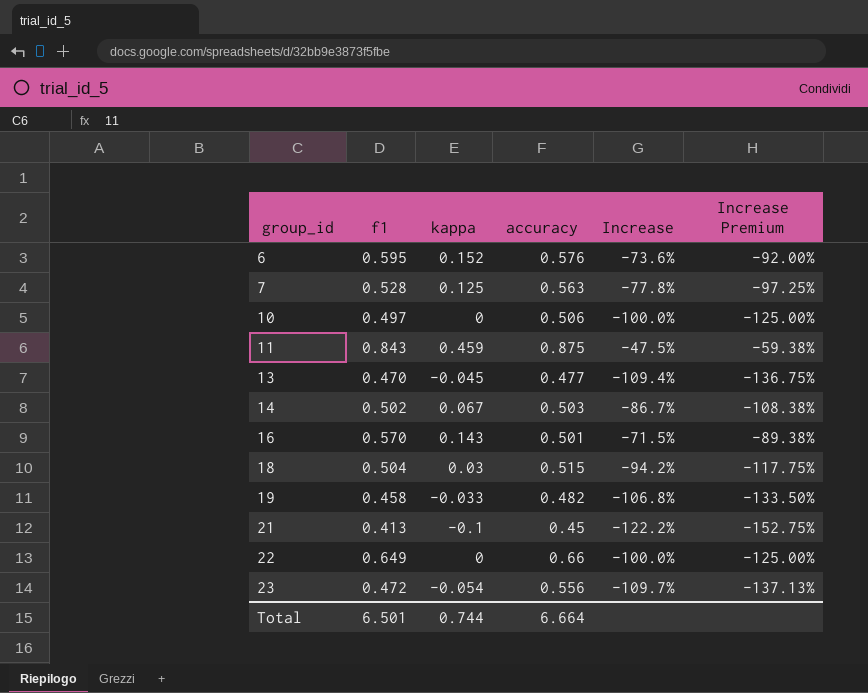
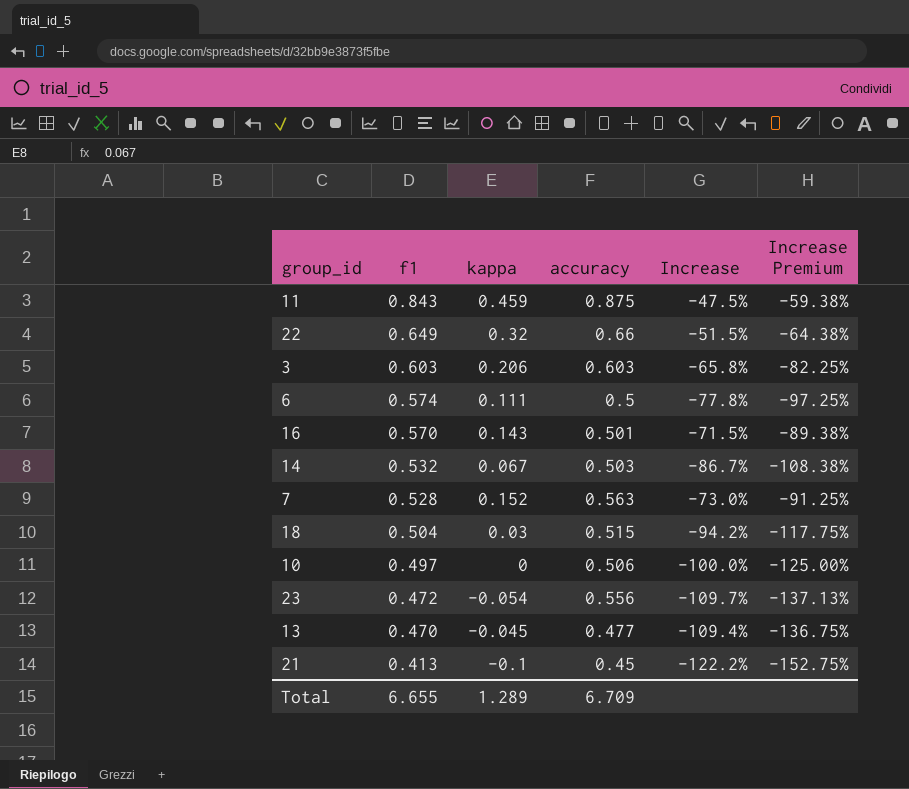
row order: group_id ascending -> f1 descending
row 19: 0.458 | -0.033 | 0.482 | -106.8% | -133.50% -> none
22 | kappa: 0 -> 0.32
22 | Increase: -100.0% -> -51.5%
22 | Increase Premium: -125.00% -> -64.38%
row 3: none -> 0.603 | 0.206 | 0.603 | -65.8% | -82.25%
6 | f1: 0.595 -> 0.574
6 | kappa: 0.152 -> 0.111
6 | accuracy: 0.576 -> 0.5
6 | Increase: -73.6% -> -77.8%
6 | Increase Premium: -92.00% -> -97.25%
14 | f1: 0.502 -> 0.532
7 | kappa: 0.125 -> 0.152
7 | Increase: -77.8% -> -73.0%
7 | Increase Premium: -97.25% -> -91.25%
Total | f1: 6.501 -> 6.655
Total | kappa: 0.744 -> 1.289
Total | accuracy: 6.664 -> 6.709

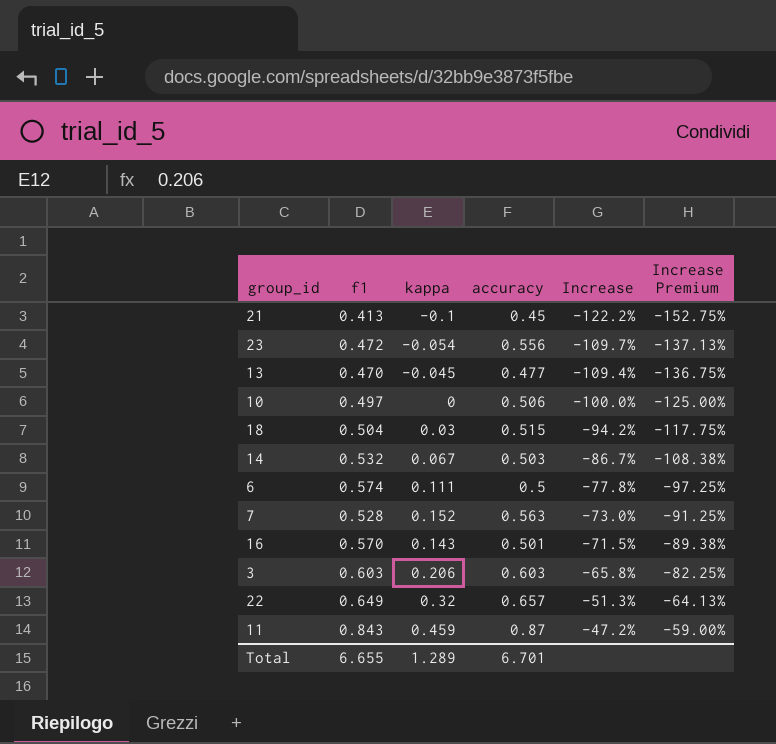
row order: f1 descending -> Increase ascending
22 | accuracy: 0.66 -> 0.657
22 | Increase: -51.5% -> -51.3%
22 | Increase Premium: -64.38% -> -64.13%
11 | accuracy: 0.875 -> 0.87
11 | Increase: -47.5% -> -47.2%
11 | Increase Premium: -59.38% -> -59.00%
Total | accuracy: 6.709 -> 6.701

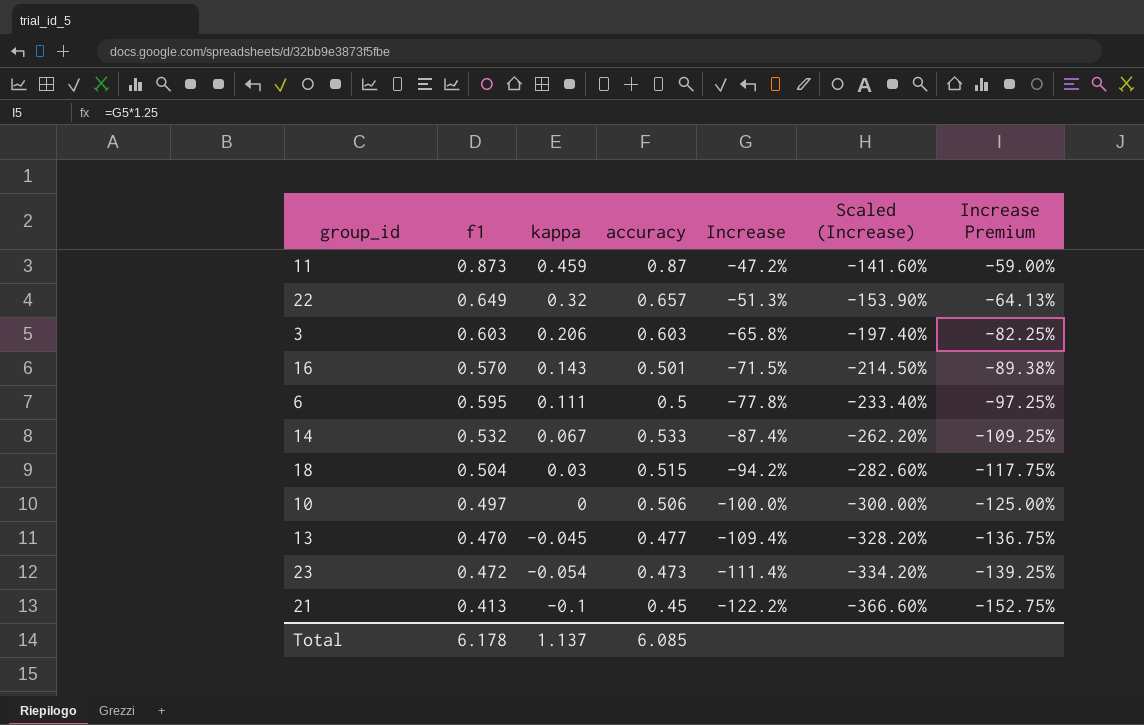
row order: Increase ascending -> kappa descending
column Scaled (Increase) | formula: none -> [Increase] * 3
row 7: 0.528 | 0.152 | 0.563 | -73.0% | -91.25% -> none
11 | f1: 0.843 -> 0.873
6 | f1: 0.574 -> 0.595
14 | accuracy: 0.503 -> 0.533
14 | Increase: -86.7% -> -87.4%
14 | Increase Premium: -108.38% -> -109.25%
23 | accuracy: 0.556 -> 0.473
23 | Increase: -109.7% -> -111.4%
23 | Increase Premium: -137.13% -> -139.25%
Total | f1: 6.655 -> 6.178
Total | kappa: 1.289 -> 1.137
Total | accuracy: 6.701 -> 6.085

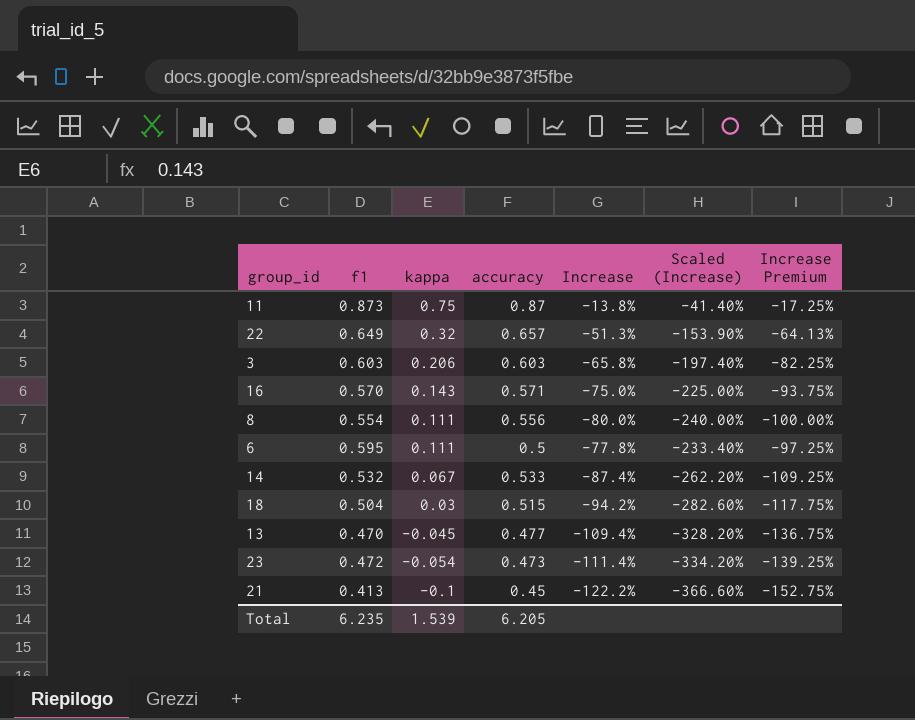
row 10: 0.497 | 0 | 0.506 | -100.0% | -300.00% | -125.00% -> none
11 | kappa: 0.459 -> 0.75
11 | Increase: -47.2% -> -13.8%
11 | Scaled (Increase): -141.60% -> -41.40%
11 | Increase Premium: -59.00% -> -17.25%
16 | accuracy: 0.501 -> 0.571
16 | Increase: -71.5% -> -75.0%
16 | Scaled (Increase): -214.50% -> -225.00%
16 | Increase Premium: -89.38% -> -93.75%
row 8: none -> 0.554 | 0.111 | 0.556 | -80.0% | -240.00% | -100.00%
Total | f1: 6.178 -> 6.235
Total | kappa: 1.137 -> 1.539
Total | accuracy: 6.085 -> 6.205

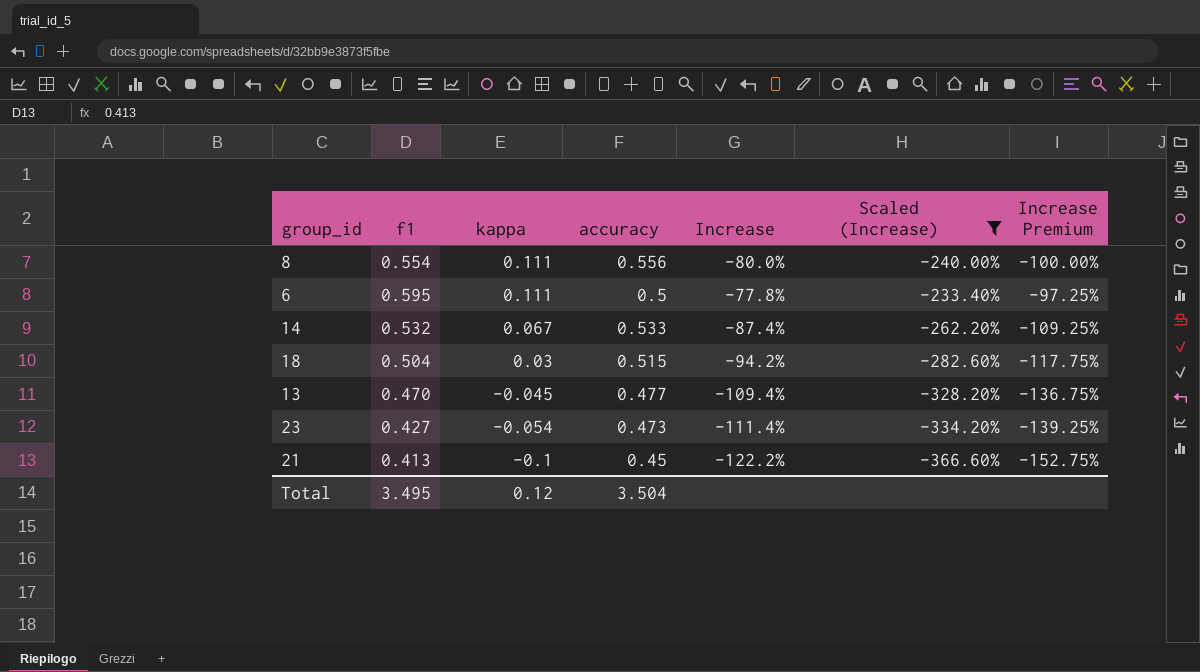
filter: none -> Scaled (Increase) <= -233.40%
23 | f1: 0.472 -> 0.427
Total | f1: 6.235 -> 3.495
Total | kappa: 1.539 -> 0.12
Total | accuracy: 6.205 -> 3.504

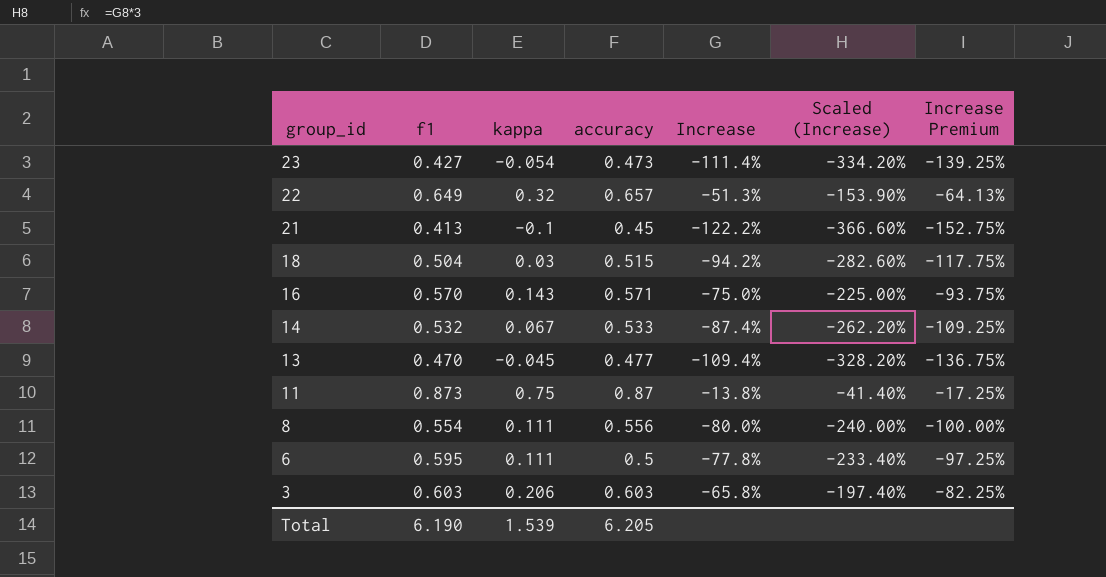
filter: Scaled (Increase) <= -233.40% -> none
row order: kappa descending -> group_id descending
Total | f1: 3.495 -> 6.190
Total | kappa: 0.12 -> 1.539
Total | accuracy: 3.504 -> 6.205

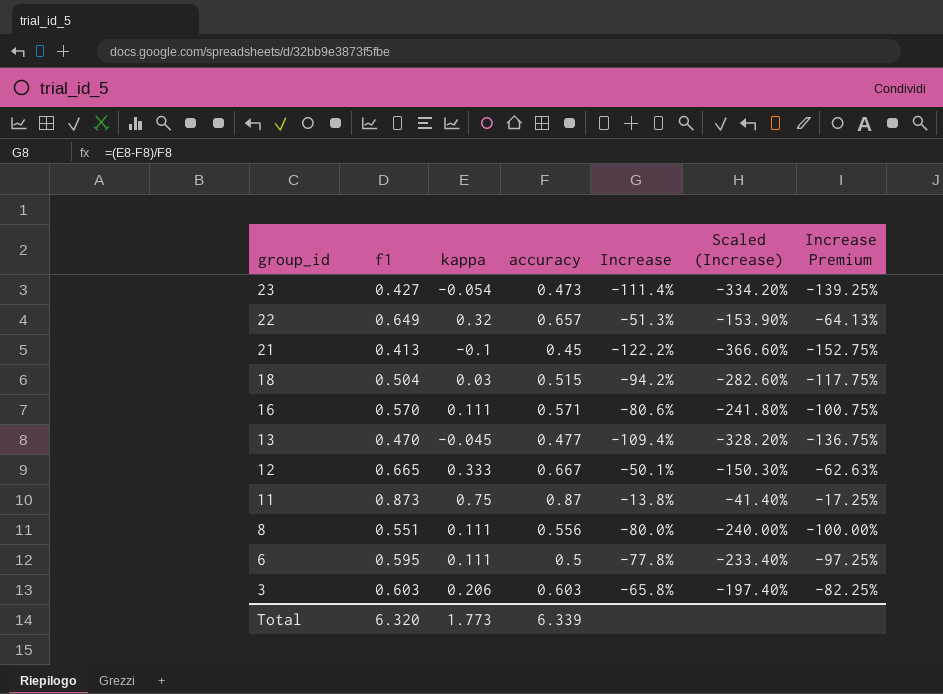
row 14: 0.532 | 0.067 | 0.533 | -87.4% | -262.20% | -109.25% -> none
16 | kappa: 0.143 -> 0.111
16 | Increase: -75.0% -> -80.6%
16 | Scaled (Increase): -225.00% -> -241.80%
16 | Increase Premium: -93.75% -> -100.75%
row 12: none -> 0.665 | 0.333 | 0.667 | -50.1% | -150.30% | -62.63%
8 | f1: 0.554 -> 0.551
Total | f1: 6.190 -> 6.320
Total | kappa: 1.539 -> 1.773
Total | accuracy: 6.205 -> 6.339

